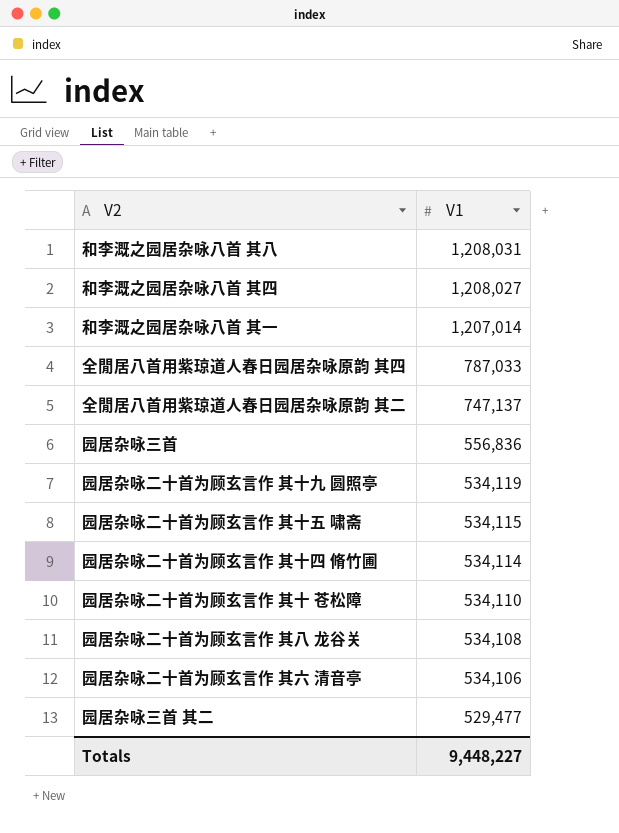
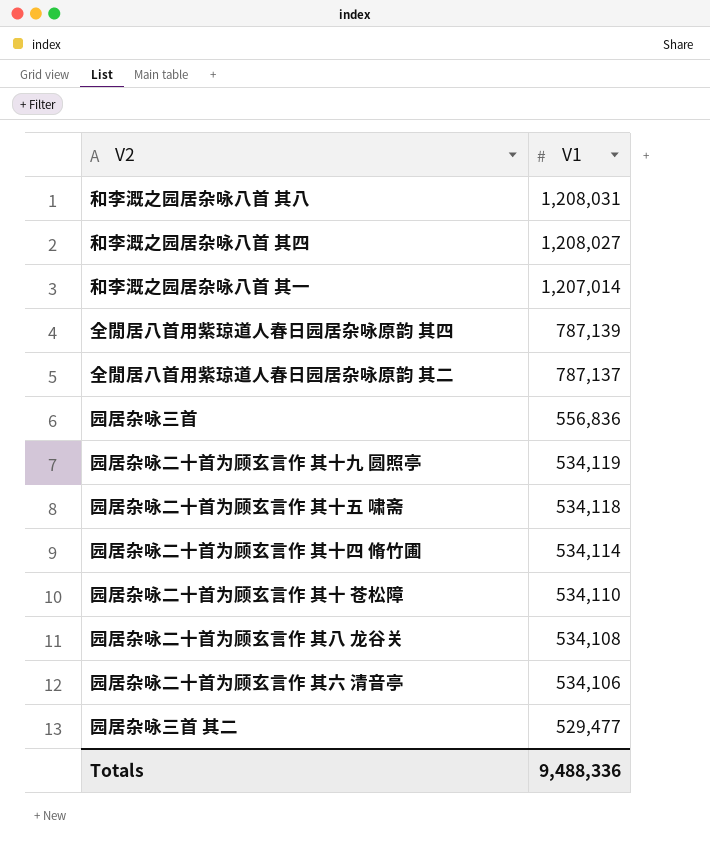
全閒居八首用紫琼道人春日园居杂咏原韵 其四 | V1: 787,033 -> 787,139
全閒居八首用紫琼道人春日园居杂咏原韵 其二 | V1: 747,137 -> 787,137
园居杂咏二十首为顾玄言作 其十五 啸斋 | V1: 534,115 -> 534,118
Totals | V1: 9,448,227 -> 9,488,336

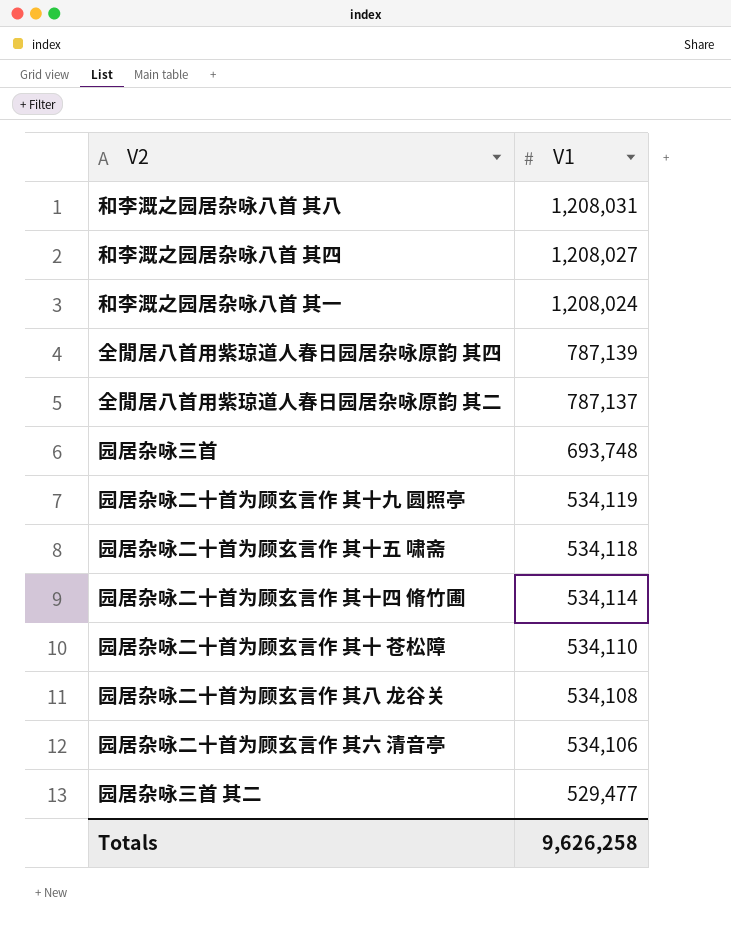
和李溉之园居杂咏八首 其一 | V1: 1,207,014 -> 1,208,024
园居杂咏三首 | V1: 556,836 -> 693,748
Totals | V1: 9,488,336 -> 9,626,258

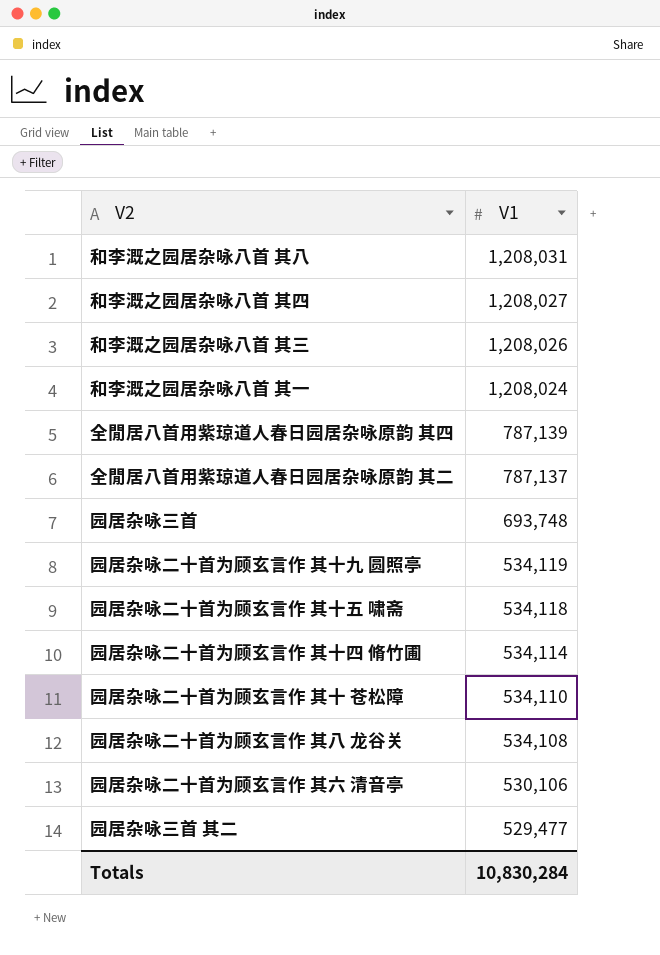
row 和李溉之园居杂咏八首 其三: none -> 1,208,026
园居杂咏二十首为顾玄言作 其六 清音亭 | V1: 534,106 -> 530,106
Totals | V1: 9,626,258 -> 10,830,284

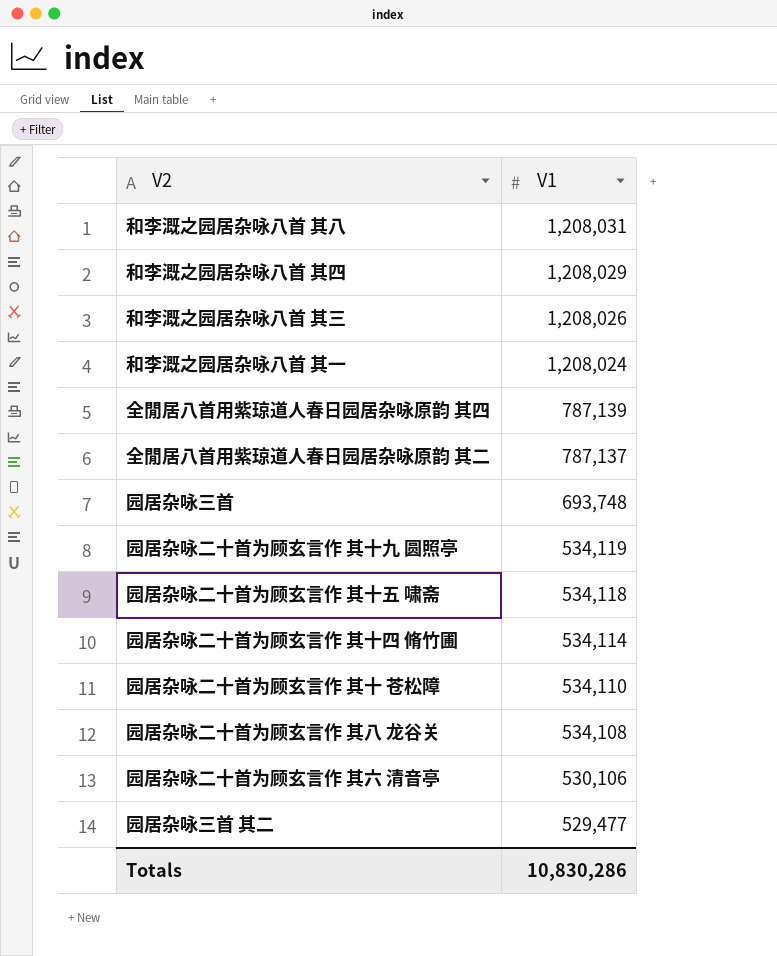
和李溉之园居杂咏八首 其四 | V1: 1,208,027 -> 1,208,029
Totals | V1: 10,830,284 -> 10,830,286

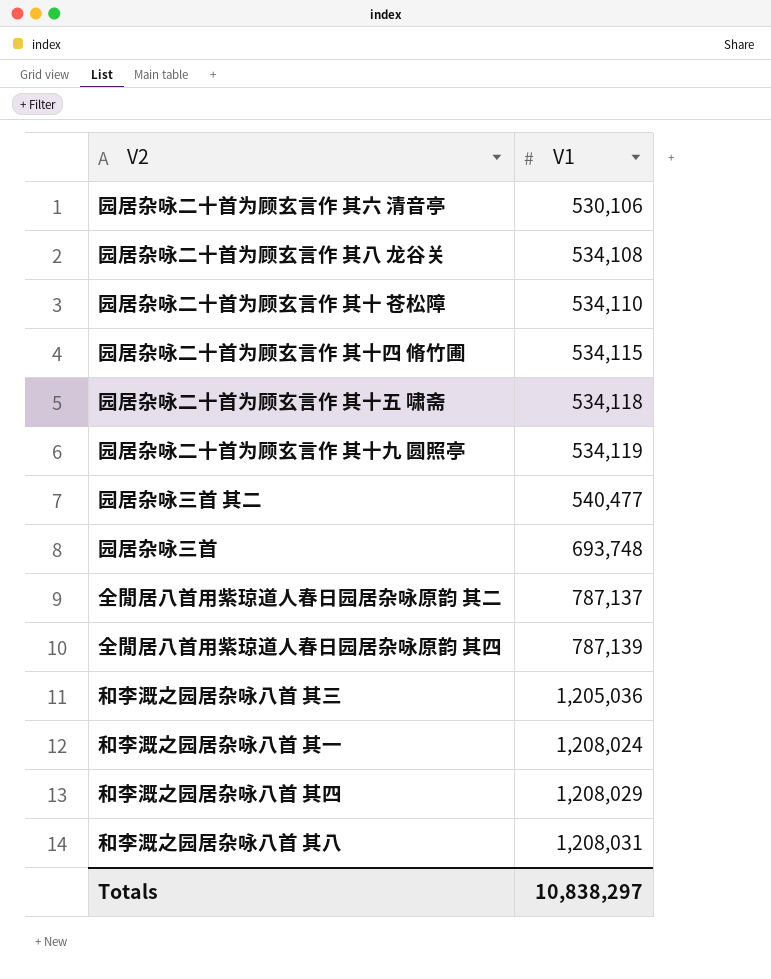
row order: V1 descending -> V1 ascending
园居杂咏二十首为顾玄言作 其十四 脩竹圃 | V1: 534,114 -> 534,115
园居杂咏三首 其二 | V1: 529,477 -> 540,477
和李溉之园居杂咏八首 其三 | V1: 1,208,026 -> 1,205,036
Totals | V1: 10,830,286 -> 10,838,297

